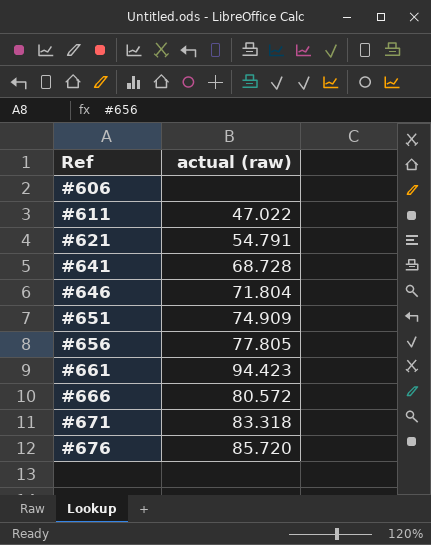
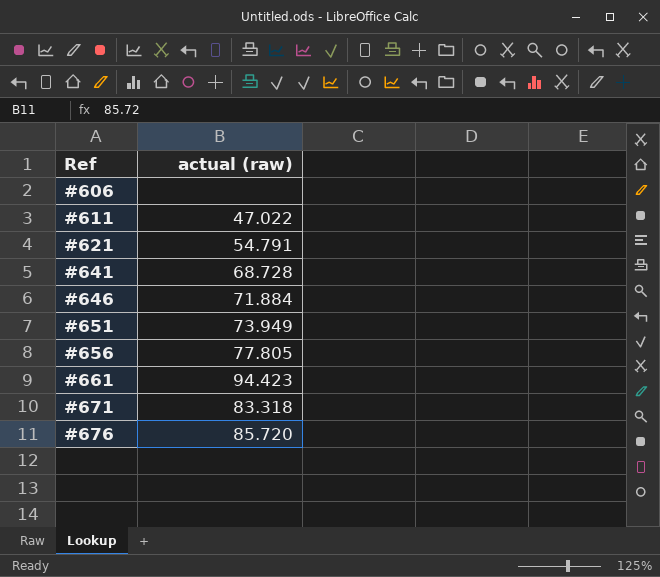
row #666: 80.572 -> none
#646 | actual (raw): 71.804 -> 71.884
#651 | actual (raw): 74.909 -> 73.949

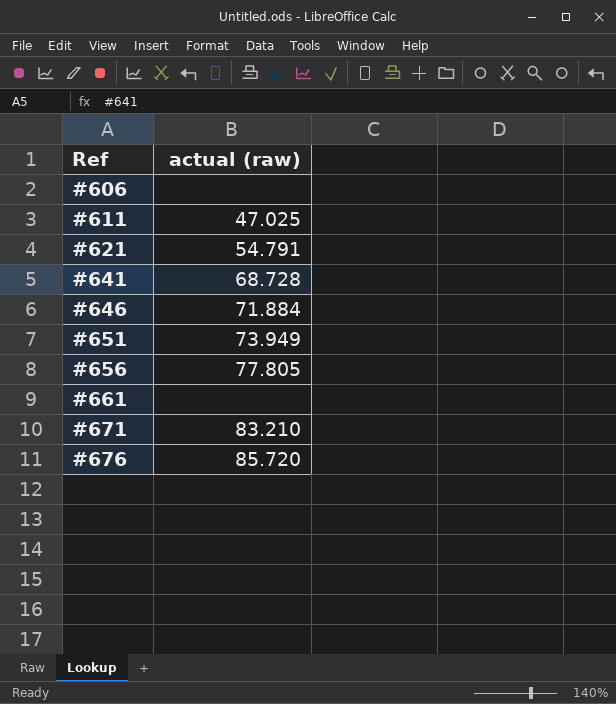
#611 | actual (raw): 47.022 -> 47.025
#661 | actual (raw): 94.423 -> none
#671 | actual (raw): 83.318 -> 83.210

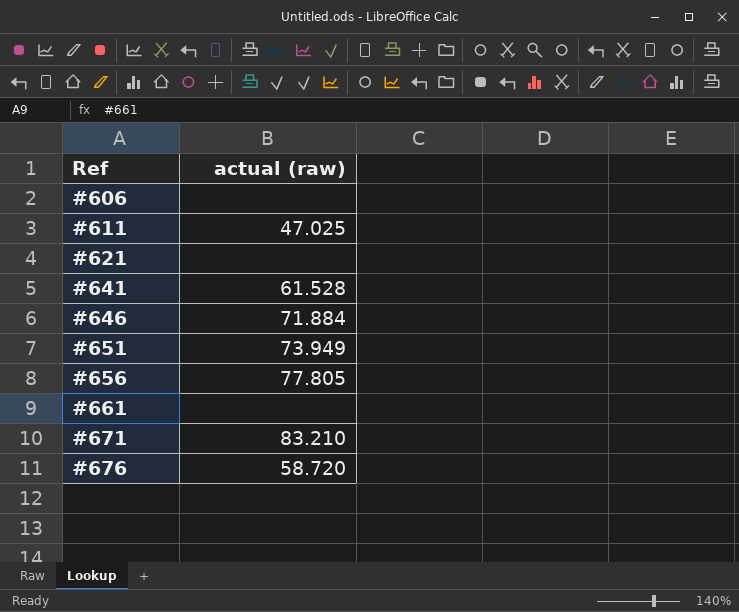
#621 | actual (raw): 54.791 -> none
#641 | actual (raw): 68.728 -> 61.528
#676 | actual (raw): 85.720 -> 58.720

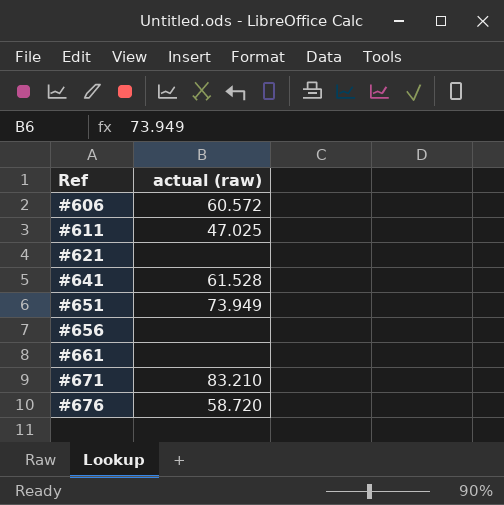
row #646: 71.884 -> none
#606 | actual (raw): none -> 60.572
#656 | actual (raw): 77.805 -> none

